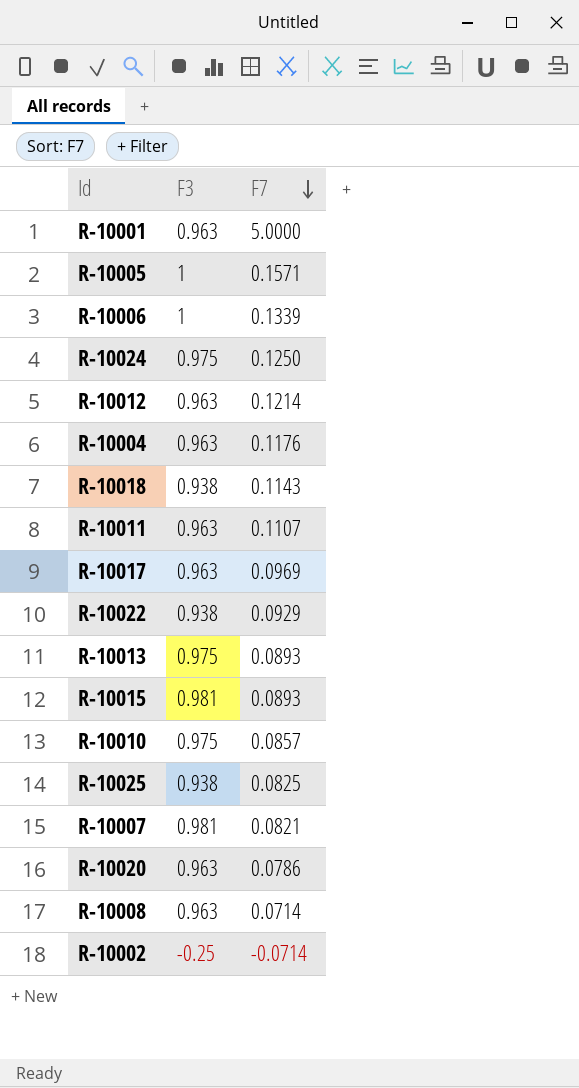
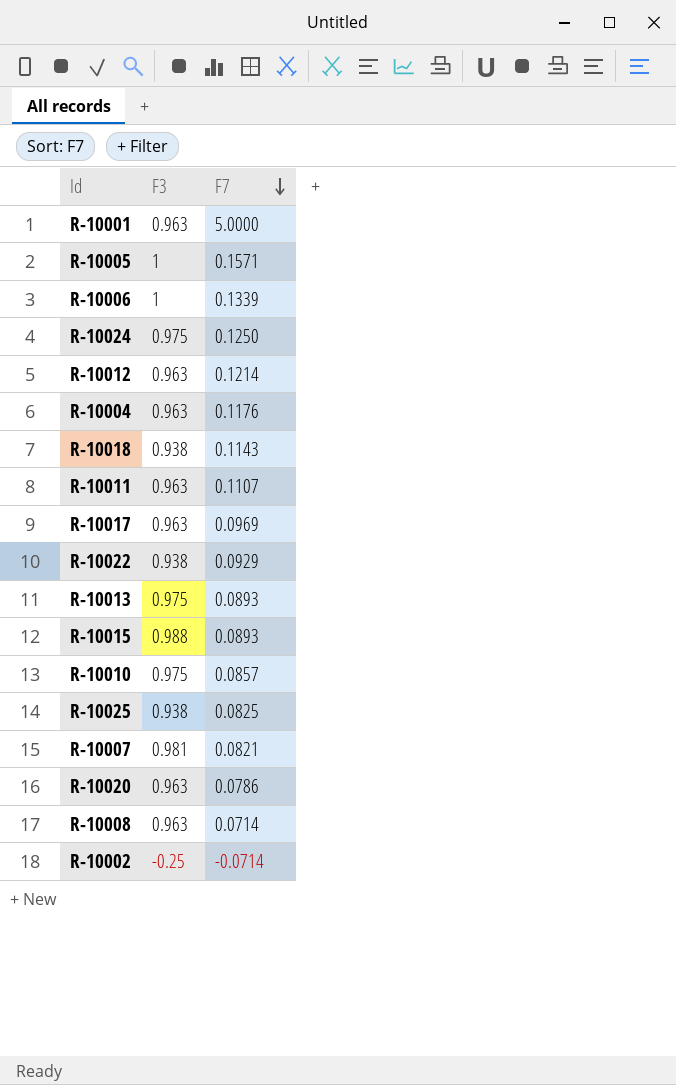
R-10015 | F3: 0.981 -> 0.988

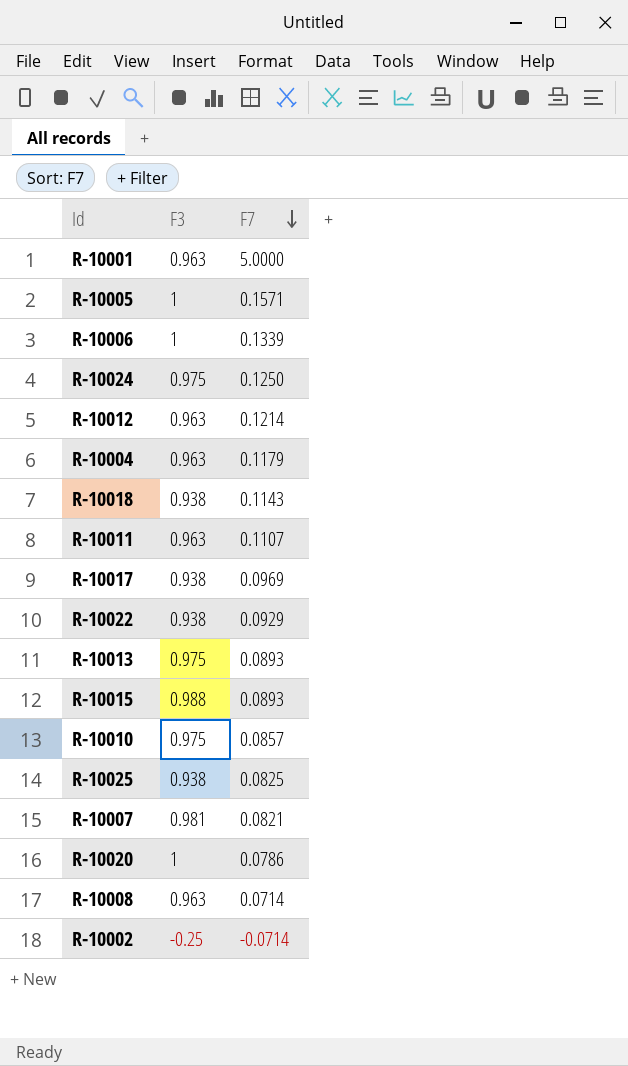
R-10004 | F7: 0.1176 -> 0.1179
R-10017 | F3: 0.963 -> 0.938
R-10020 | F3: 0.963 -> 1

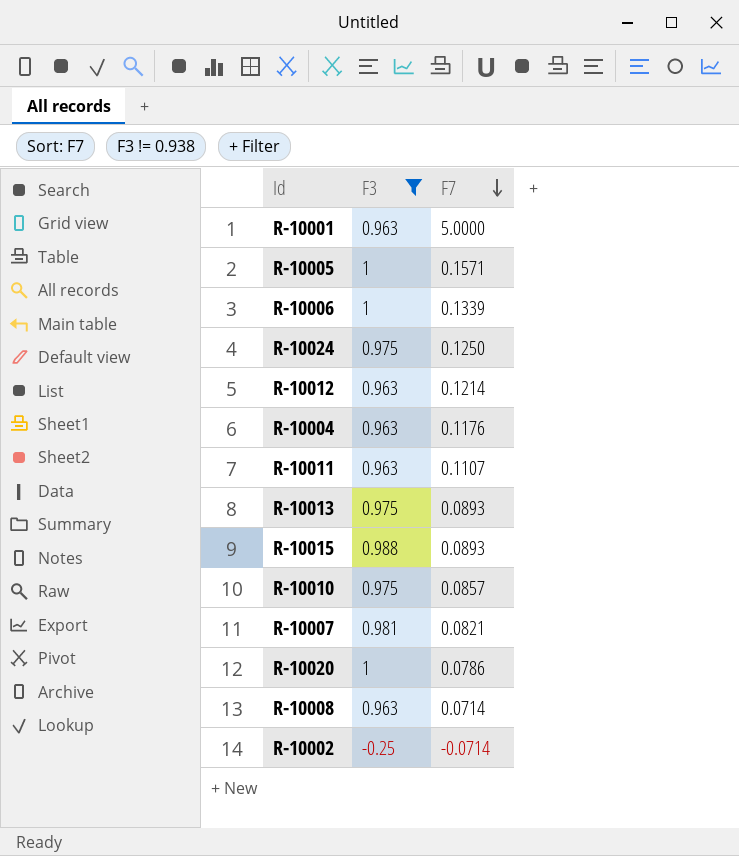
filter: none -> F3 != 0.938
R-10004 | F7: 0.1179 -> 0.1176

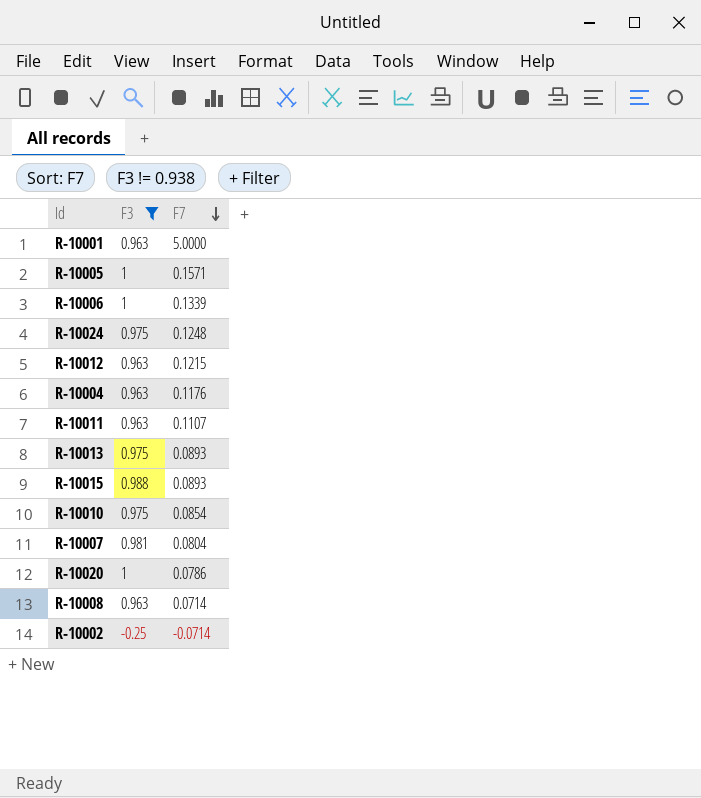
R-10024 | F7: 0.1250 -> 0.1248
R-10012 | F7: 0.1214 -> 0.1215
R-10010 | F7: 0.0857 -> 0.0854
R-10007 | F7: 0.0821 -> 0.0804

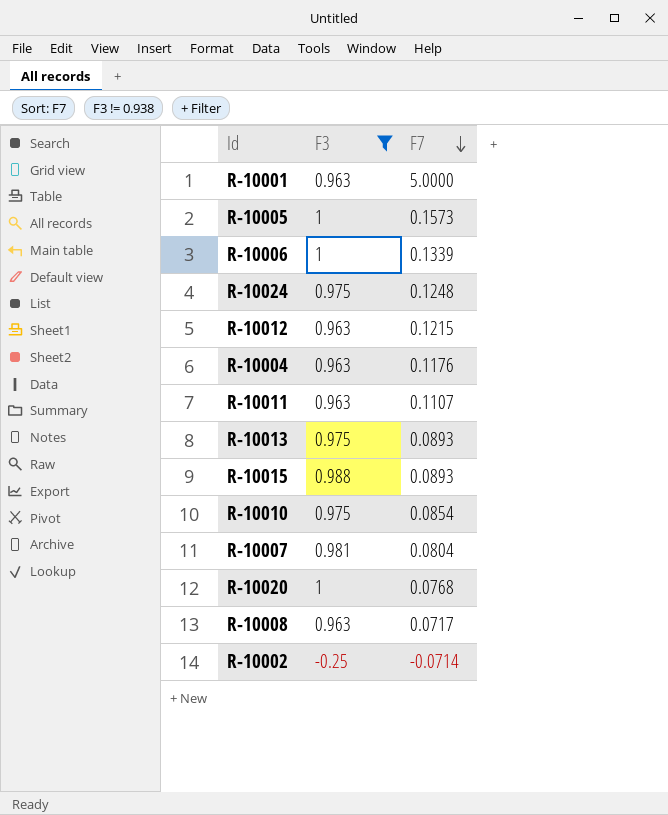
R-10005 | F7: 0.1571 -> 0.1573
R-10020 | F7: 0.0786 -> 0.0768
R-10008 | F7: 0.0714 -> 0.0717

